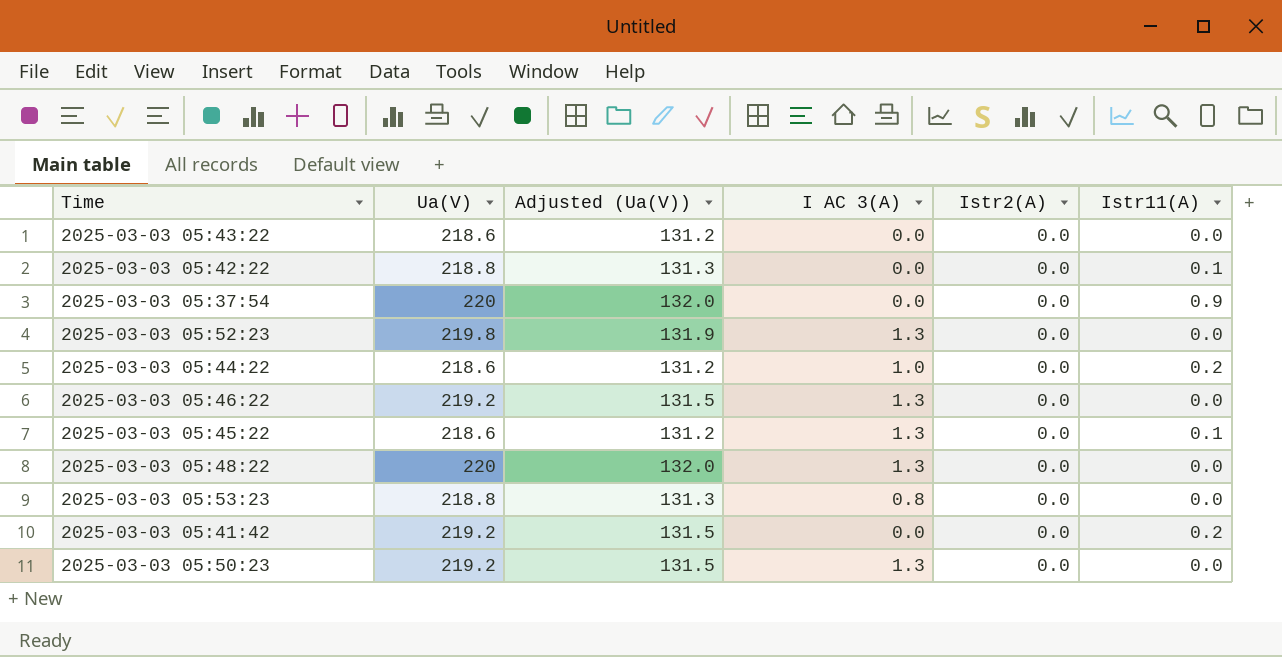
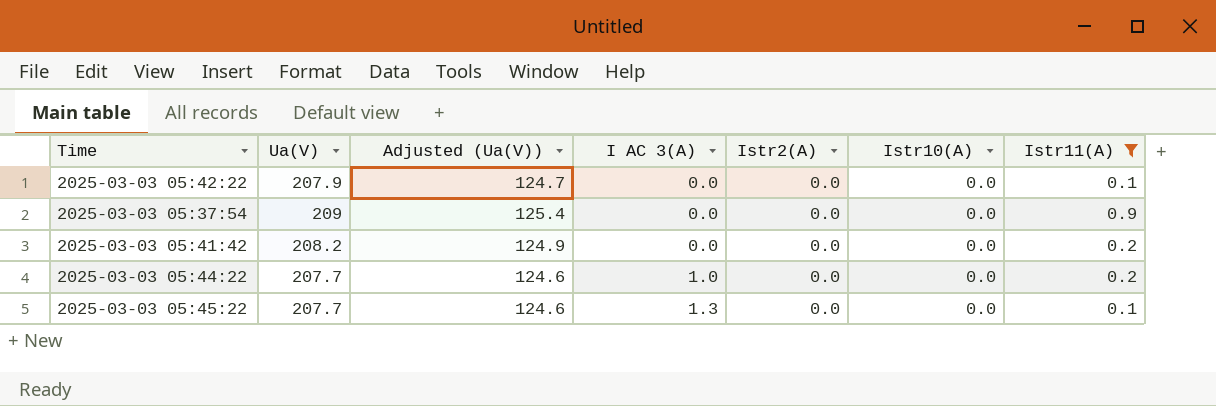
filter: none -> Istr11(A) != 0.0
row order: none -> I AC 3(A) ascending
column Istr10(A) | position: none -> 6
2025-03-03 05:42:22 | Ua(V): 218.8 -> 207.9
2025-03-03 05:42:22 | Adjusted (Ua(V)): 131.3 -> 124.7
2025-03-03 05:37:54 | Ua(V): 220 -> 209
2025-03-03 05:37:54 | Adjusted (Ua(V)): 132.0 -> 125.4
2025-03-03 05:41:42 | Ua(V): 219.2 -> 208.2
2025-03-03 05:41:42 | Adjusted (Ua(V)): 131.5 -> 124.9
2025-03-03 05:44:22 | Ua(V): 218.6 -> 207.7
2025-03-03 05:44:22 | Adjusted (Ua(V)): 131.2 -> 124.6
2025-03-03 05:45:22 | Ua(V): 218.6 -> 207.7
2025-03-03 05:45:22 | Adjusted (Ua(V)): 131.2 -> 124.6

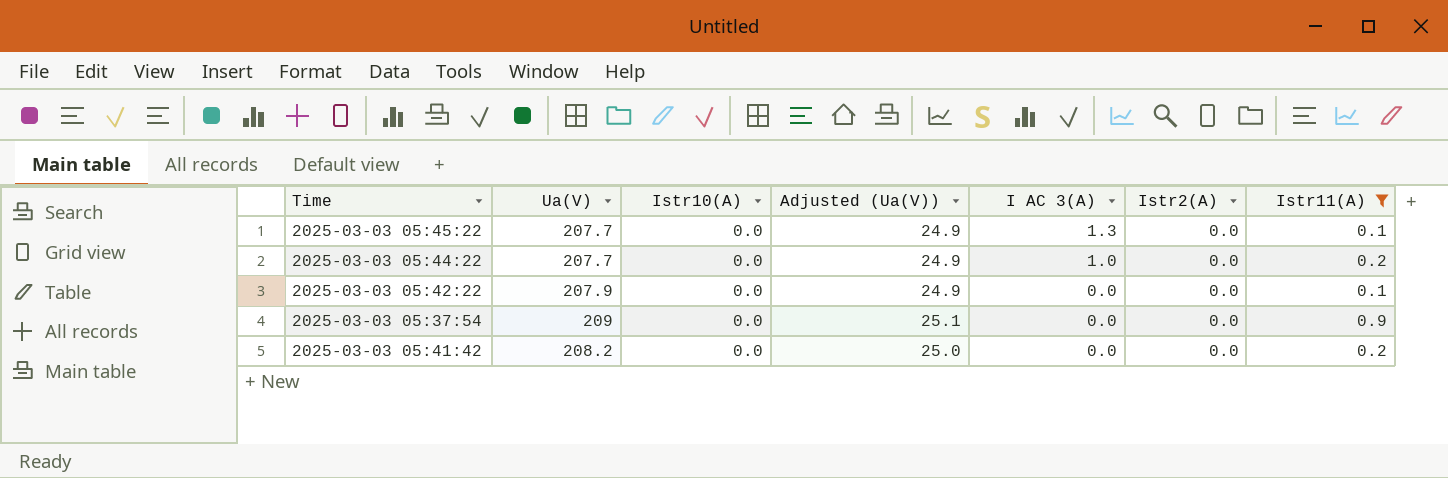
row order: I AC 3(A) ascending -> I AC 3(A) descending
column Istr10(A) | position: 6 -> 3
column Adjusted (Ua(V)) | formula: [Ua(V)] * 0.6 -> [Ua(V)] * 0.12

